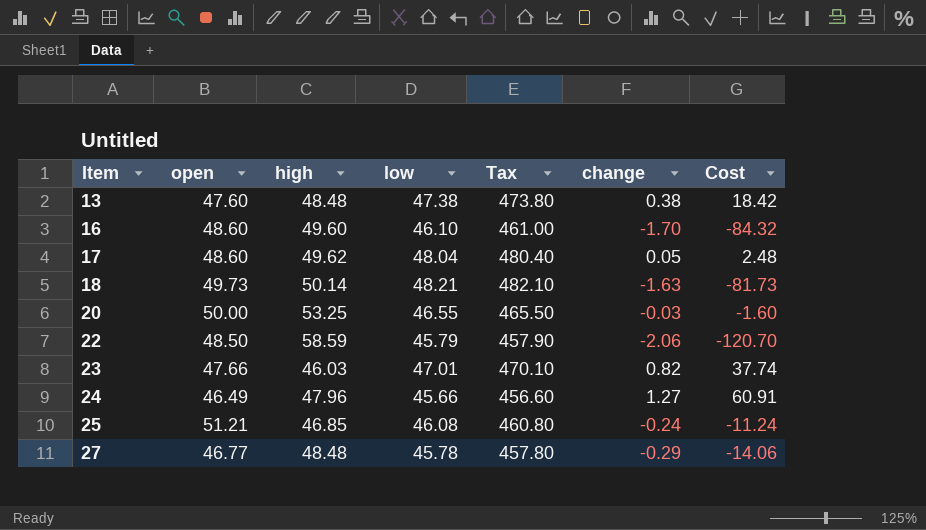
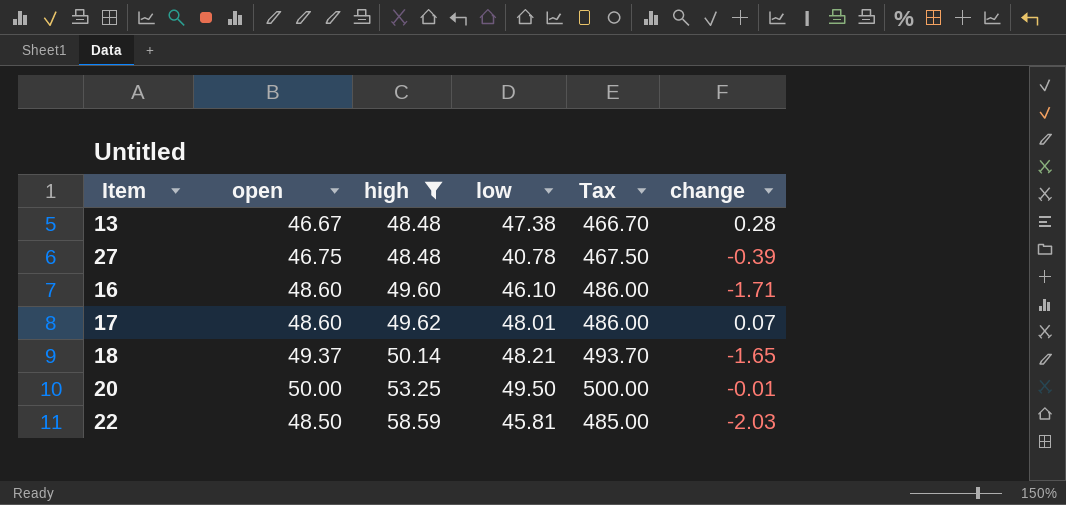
filter: none -> high >= 48.48
row order: Item ascending -> high ascending
column Cost | formula: [high] * [change] -> none
column Tax | formula: [low] * 10 -> [open] * 10
13 | open: 47.60 -> 46.67
13 | change: 0.38 -> 0.28
27 | open: 46.77 -> 46.75
27 | low: 45.78 -> 40.78
27 | change: -0.29 -> -0.39
16 | change: -1.70 -> -1.71
17 | low: 48.04 -> 48.01
17 | change: 0.05 -> 0.07
18 | open: 49.73 -> 49.37
18 | change: -1.63 -> -1.65
20 | low: 46.55 -> 49.50
20 | change: -0.03 -> -0.01
22 | low: 45.79 -> 45.81
22 | change: -2.06 -> -2.03

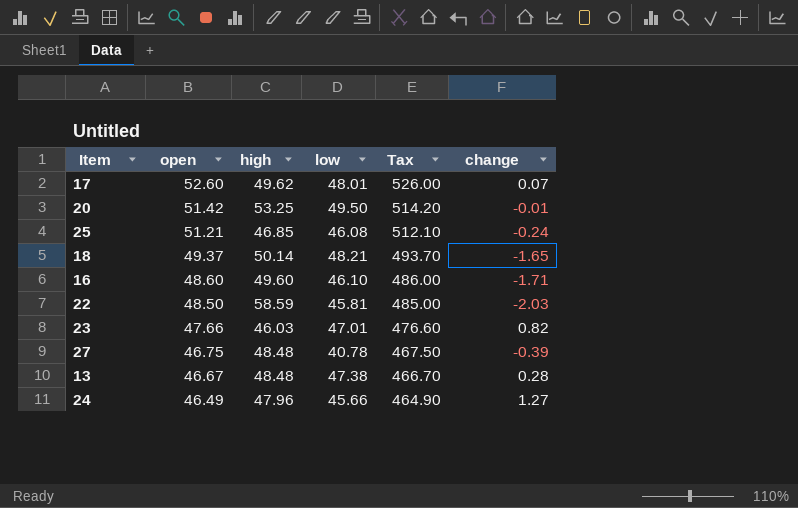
filter: high >= 48.48 -> none
row order: high ascending -> open descending
17 | open: 48.60 -> 52.60
17 | Tax: 486.00 -> 526.00
20 | open: 50.00 -> 51.42
20 | Tax: 500.00 -> 514.20

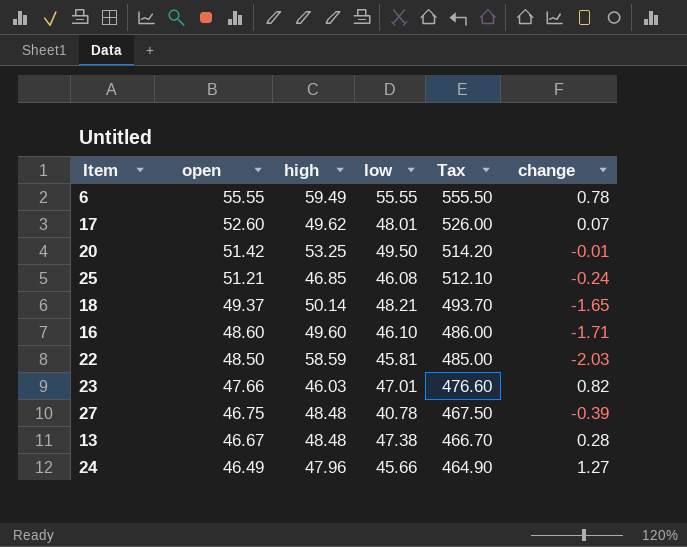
row 6: none -> 55.55 | 59.49 | 55.55 | 555.50 | 0.78

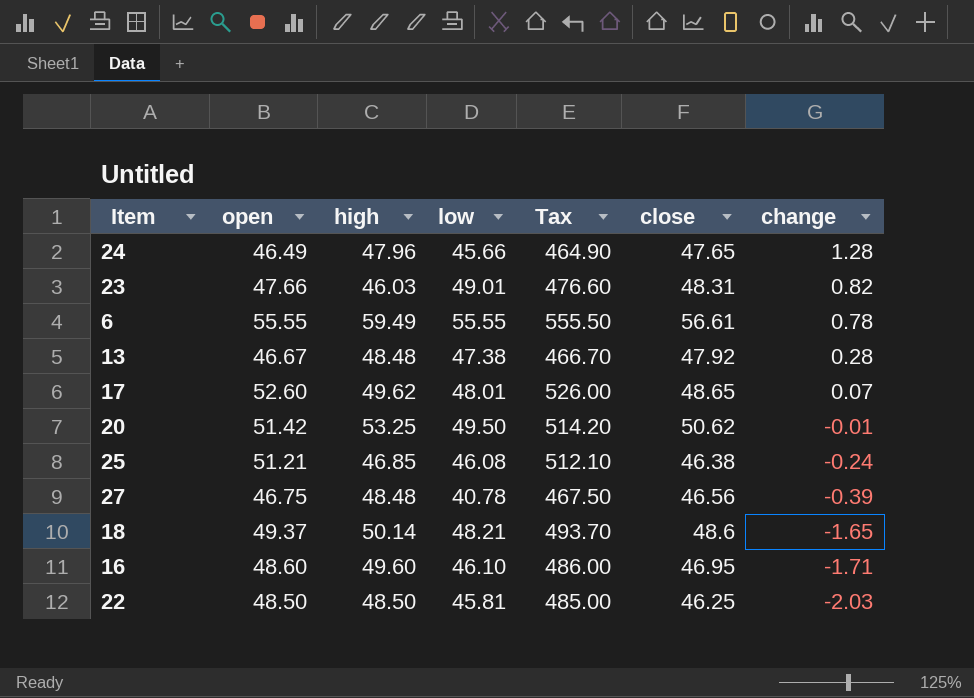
row order: open descending -> change descending
column close | position: none -> 6
24 | change: 1.27 -> 1.28
23 | low: 47.01 -> 49.01
22 | high: 58.59 -> 48.50

